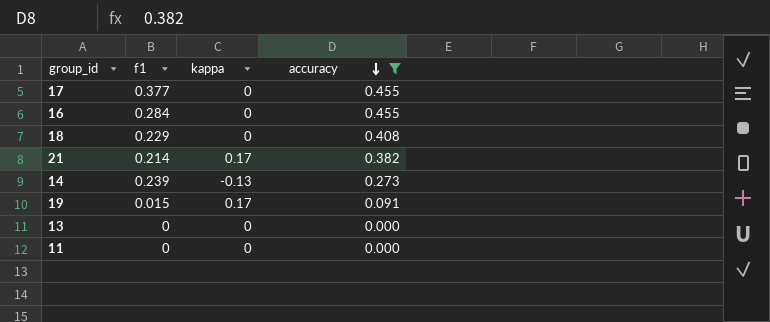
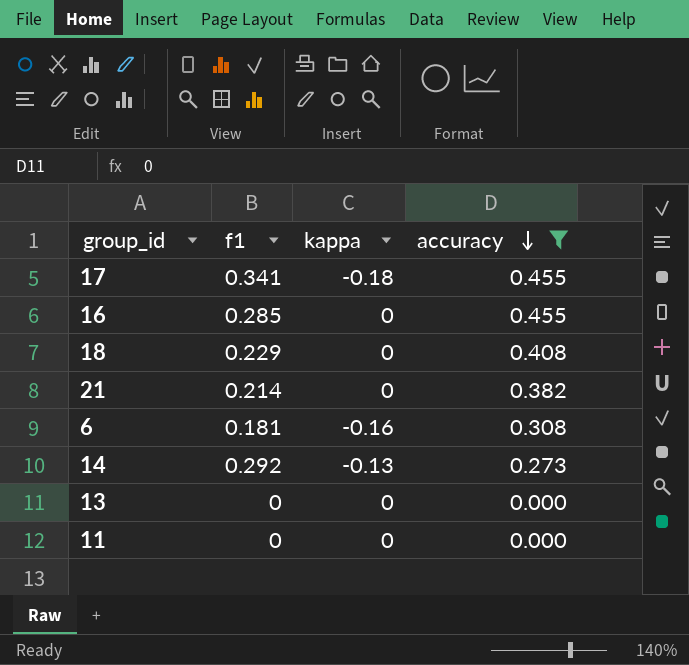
row 19: 0.015 | 0.17 | 0.091 -> none
17 | f1: 0.377 -> 0.341
17 | kappa: 0 -> -0.18
16 | f1: 0.284 -> 0.285
21 | kappa: 0.17 -> 0
row 6: none -> 0.181 | -0.16 | 0.308
14 | f1: 0.239 -> 0.292

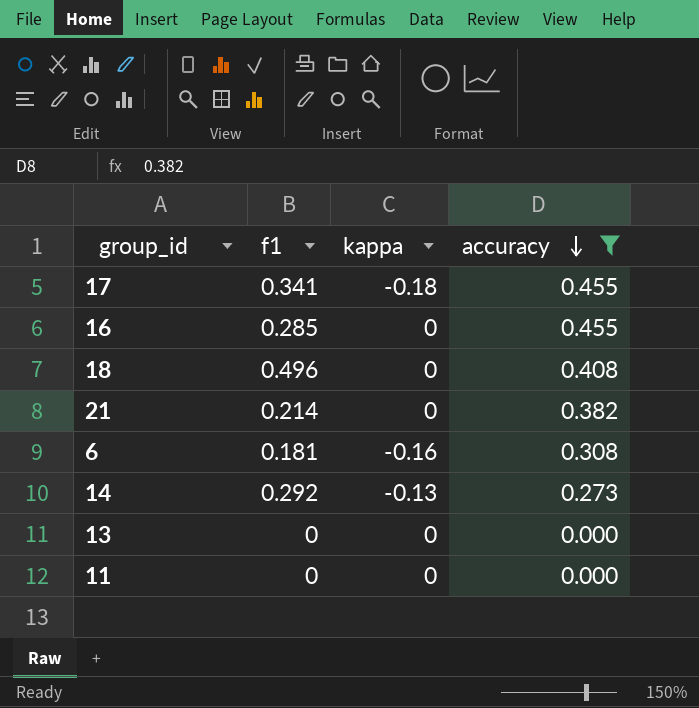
18 | f1: 0.229 -> 0.496

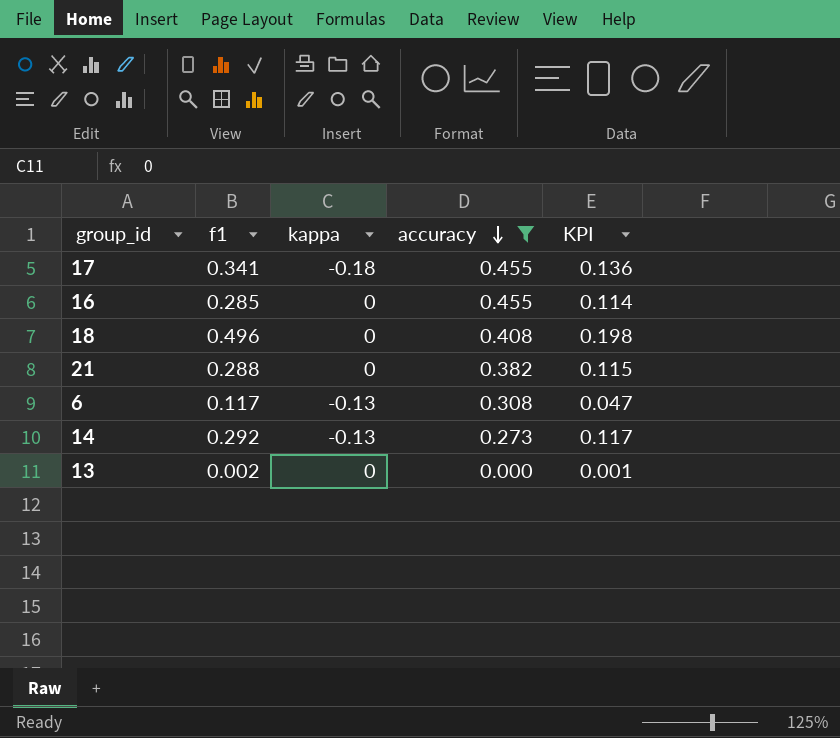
column KPI | formula: none -> [f1] * 0.4
row 11: 0 | 0 | 0.000 -> none
21 | f1: 0.214 -> 0.288
6 | f1: 0.181 -> 0.117
6 | kappa: -0.16 -> -0.13
13 | f1: 0 -> 0.002

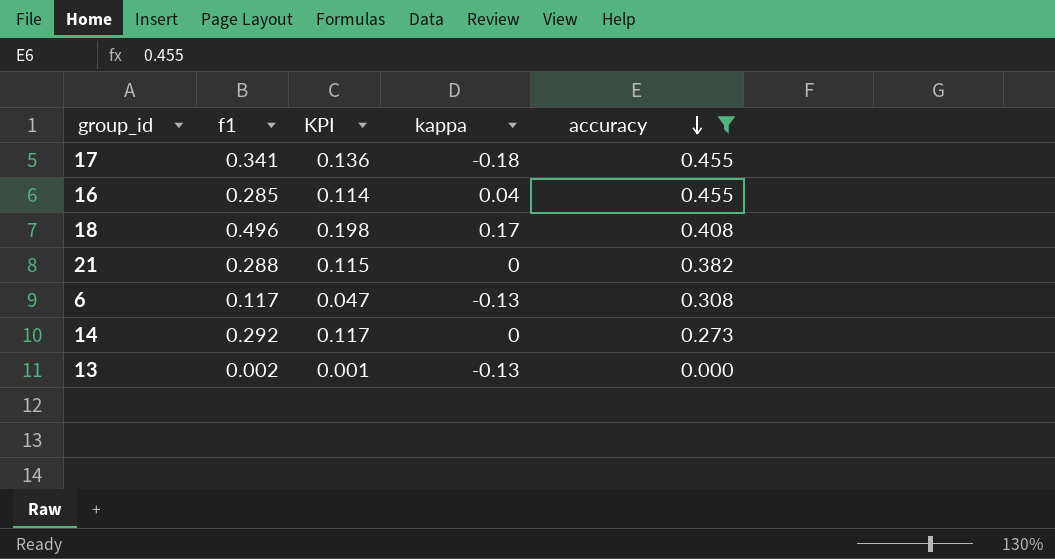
column KPI | position: 5 -> 3
16 | kappa: 0 -> 0.04
18 | kappa: 0 -> 0.17
14 | kappa: -0.13 -> 0
13 | kappa: 0 -> -0.13

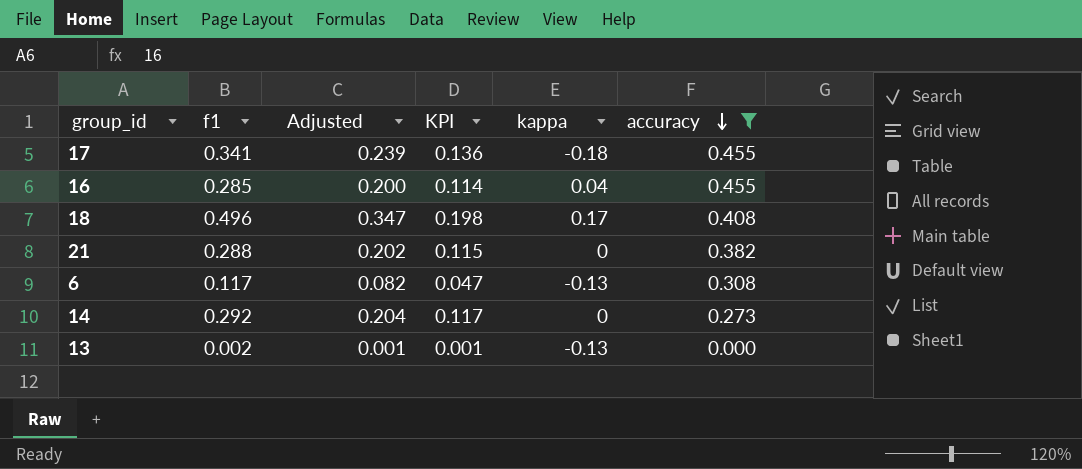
column Adjusted | formula: none -> [f1] * 0.7

